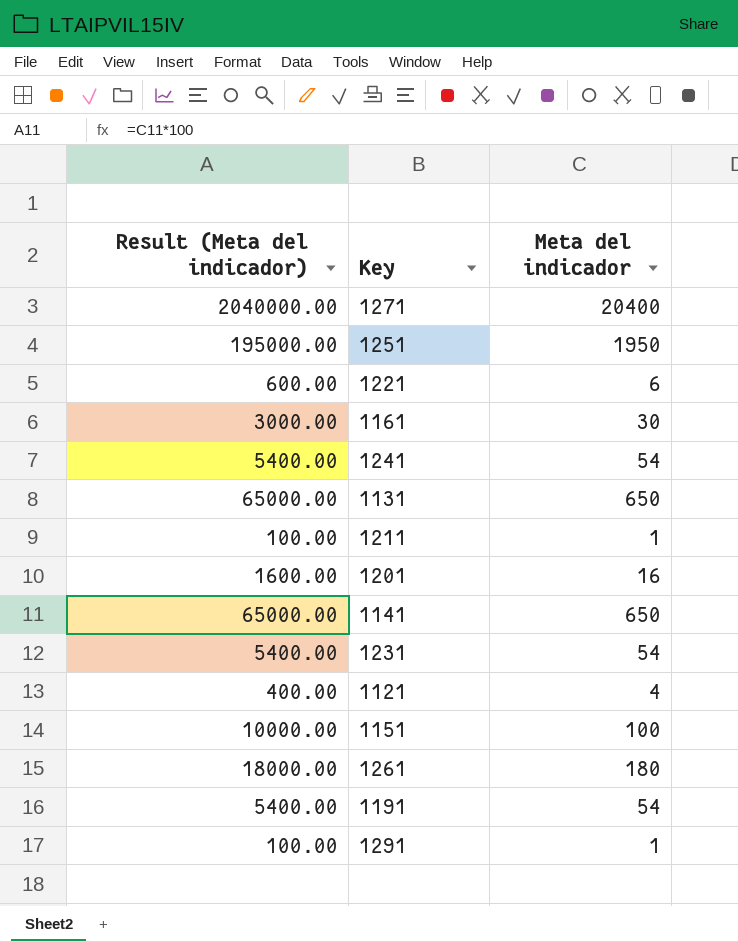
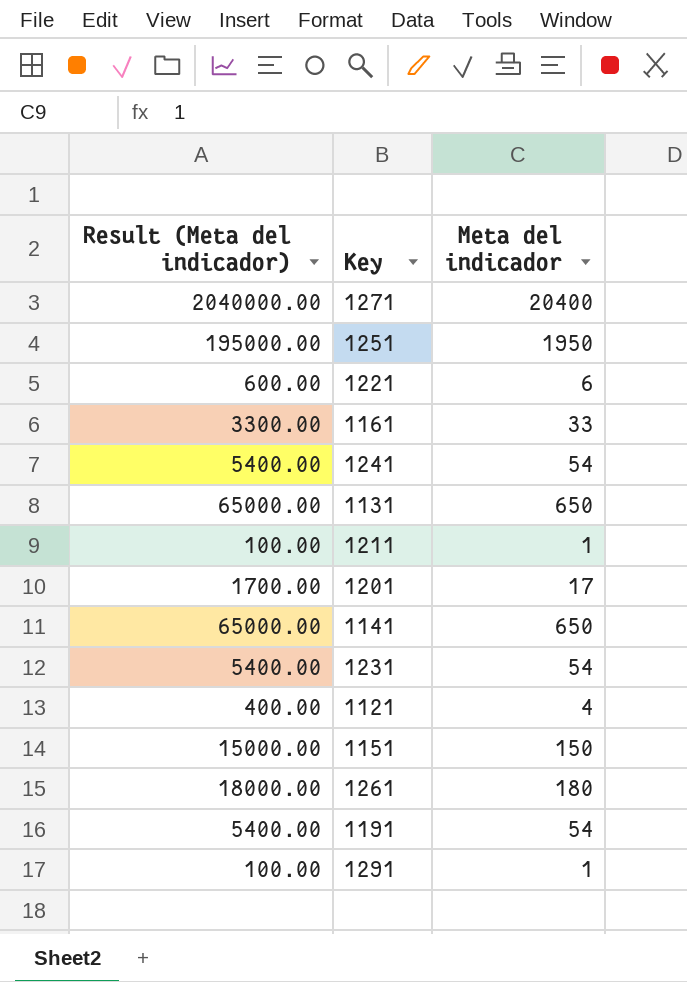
1161 | Result (Meta del indicador): 3000.00 -> 3300.00
1161 | Meta del indicador: 30 -> 33
1201 | Result (Meta del indicador): 1600.00 -> 1700.00
1201 | Meta del indicador: 16 -> 17
1151 | Result (Meta del indicador): 10000.00 -> 15000.00
1151 | Meta del indicador: 100 -> 150

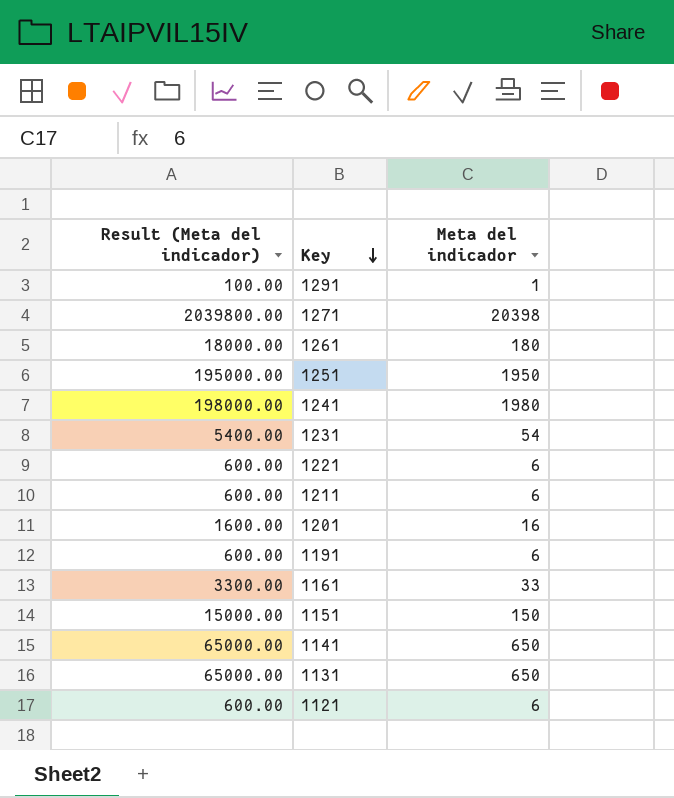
row order: none -> Key descending
1271 | Result (Meta del indicador): 2040000.00 -> 2039800.00
1271 | Meta del indicador: 20400 -> 20398
1241 | Result (Meta del indicador): 5400.00 -> 198000.00
1241 | Meta del indicador: 54 -> 1980
1211 | Result (Meta del indicador): 100.00 -> 600.00
1211 | Meta del indicador: 1 -> 6
1201 | Result (Meta del indicador): 1700.00 -> 1600.00
1201 | Meta del indicador: 17 -> 16
1191 | Result (Meta del indicador): 5400.00 -> 600.00
1191 | Meta del indicador: 54 -> 6
1121 | Result (Meta del indicador): 400.00 -> 600.00
1121 | Meta del indicador: 4 -> 6

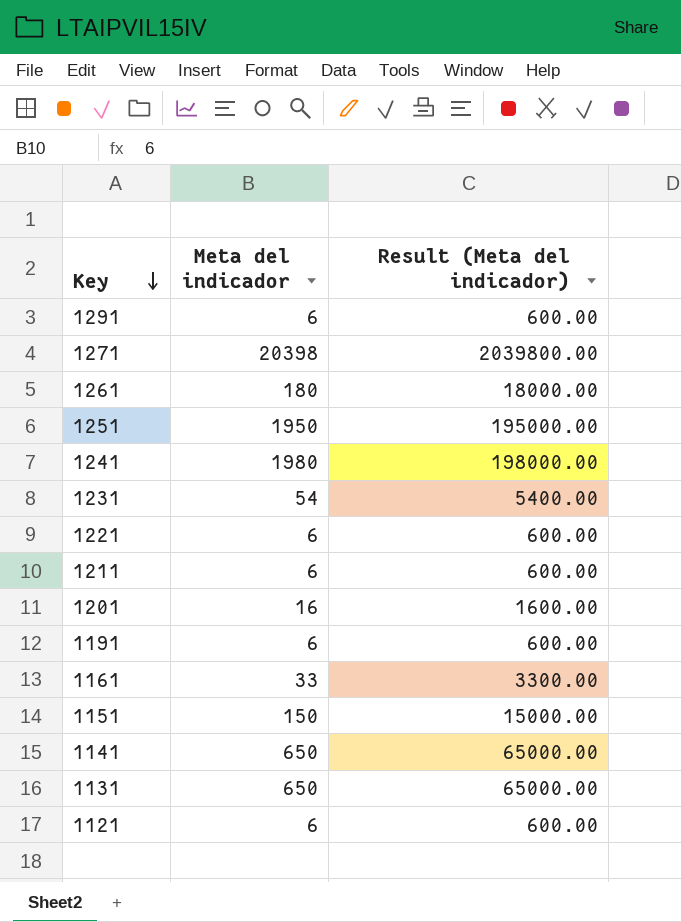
column Result (Meta del indicador) | position: 1 -> 3
1291 | Meta del indicador: 1 -> 6
1291 | Result (Meta del indicador): 100.00 -> 600.00

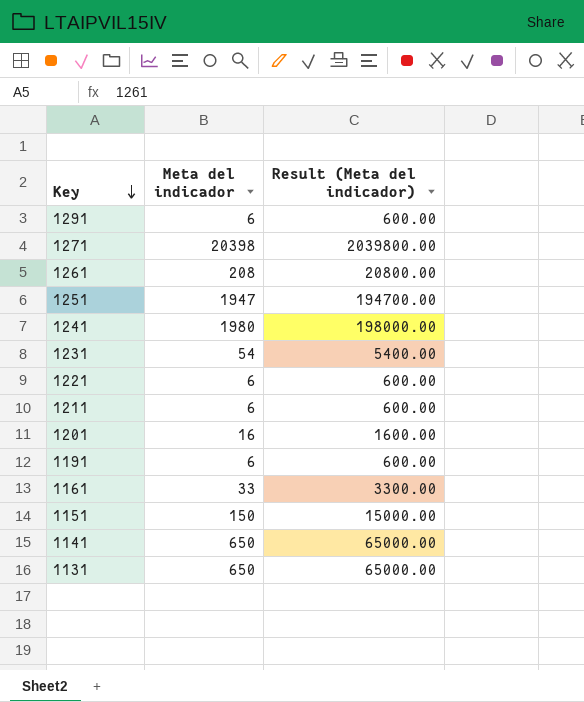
row 1121: 6 | 600.00 -> none
1261 | Meta del indicador: 180 -> 208
1261 | Result (Meta del indicador): 18000.00 -> 20800.00
1251 | Meta del indicador: 1950 -> 1947
1251 | Result (Meta del indicador): 195000.00 -> 194700.00

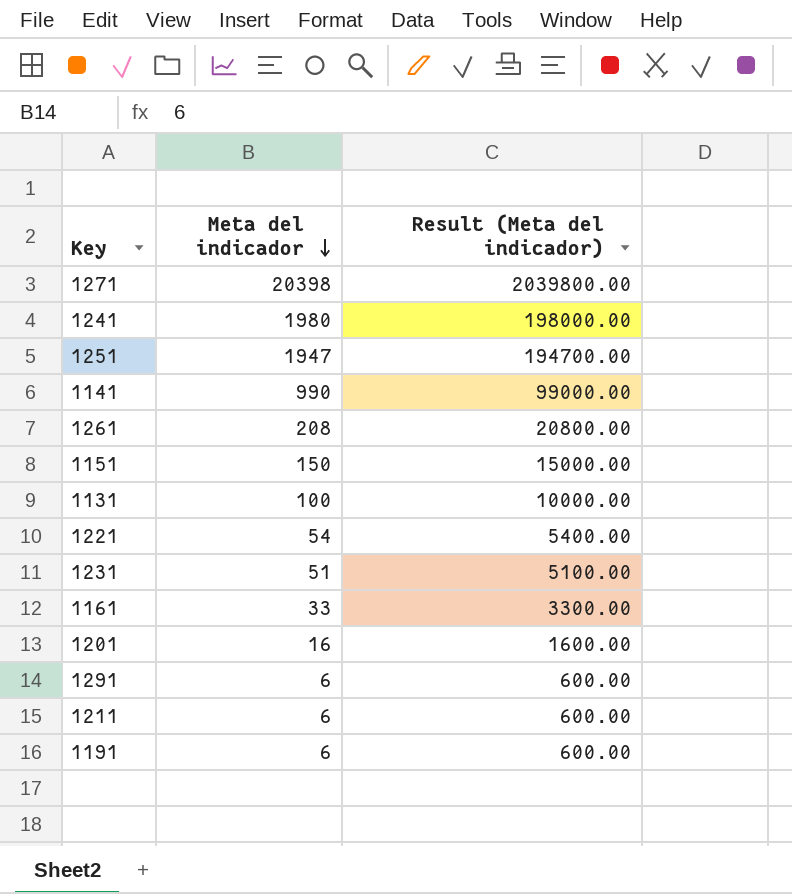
row order: Key descending -> Meta del indicador descending
1141 | Meta del indicador: 650 -> 990
1141 | Result (Meta del indicador): 65000.00 -> 99000.00
1131 | Meta del indicador: 650 -> 100
1131 | Result (Meta del indicador): 65000.00 -> 10000.00
1221 | Meta del indicador: 6 -> 54
1221 | Result (Meta del indicador): 600.00 -> 5400.00
1231 | Meta del indicador: 54 -> 51
1231 | Result (Meta del indicador): 5400.00 -> 5100.00

